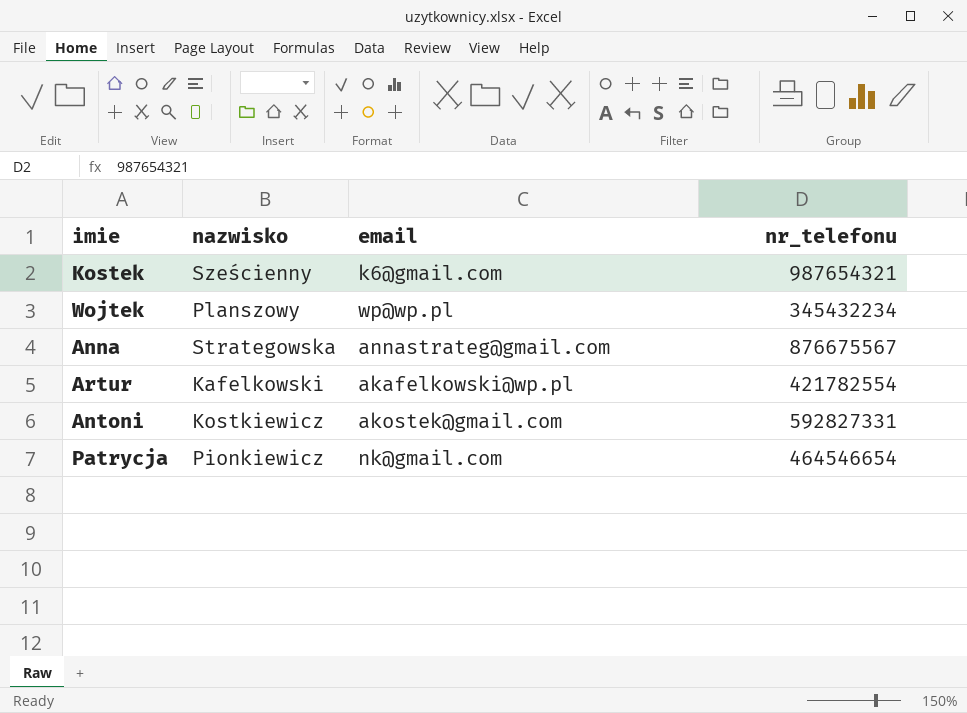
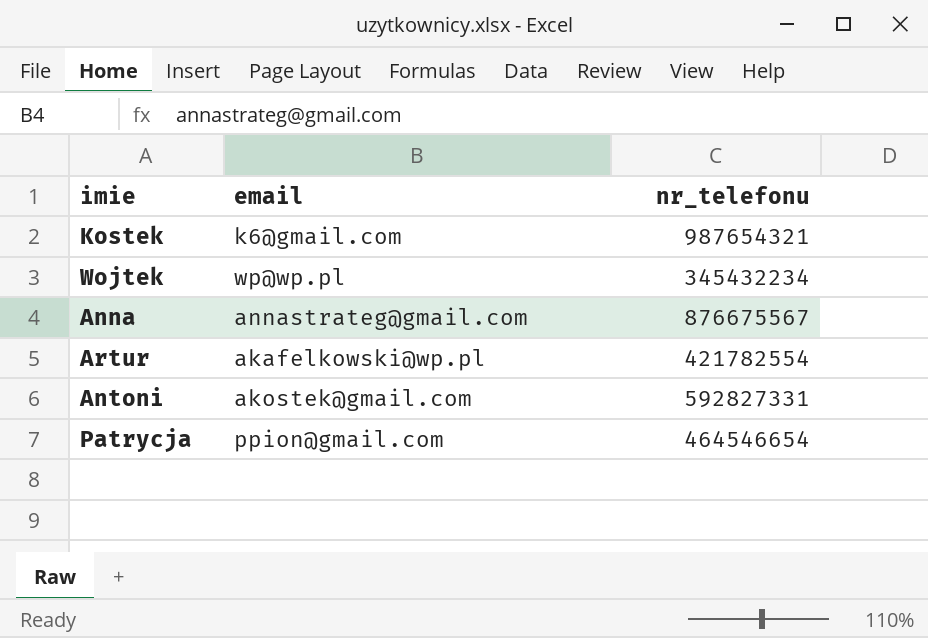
column nazwisko | position: 2 -> none
Patrycja | email: nk@gmail.com -> ppion@gmail.com

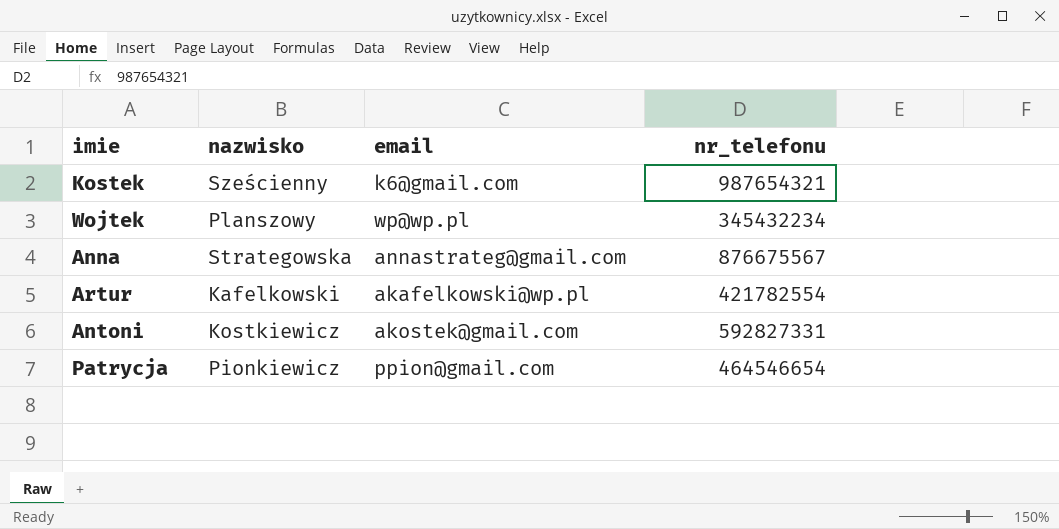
column nazwisko | position: none -> 2

